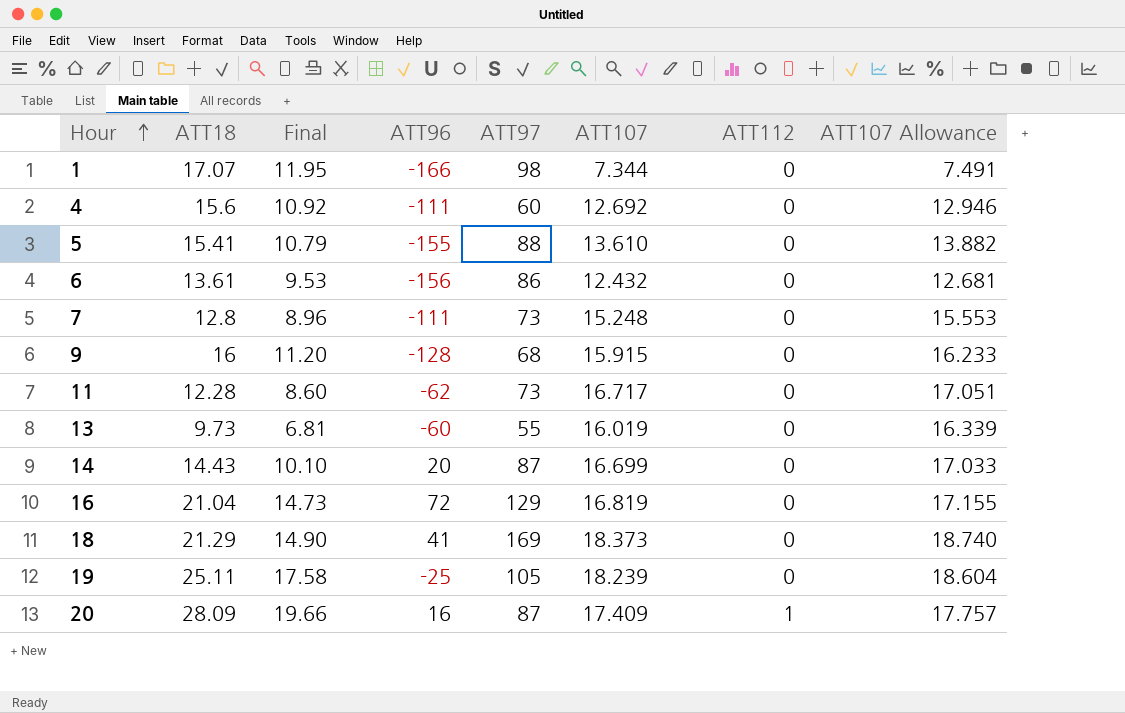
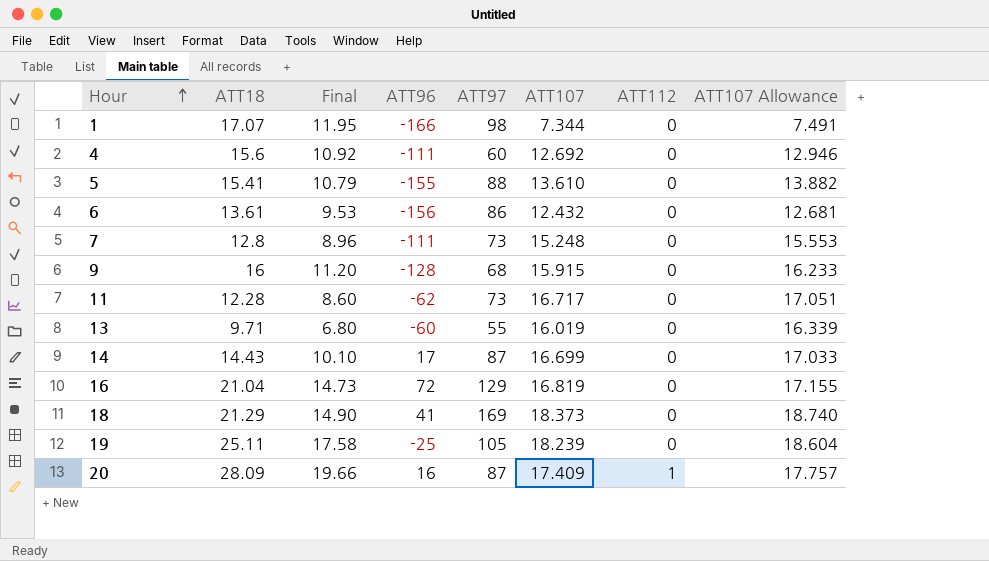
13 | ATT18: 9.73 -> 9.71
13 | Final: 6.81 -> 6.80
14 | ATT96: 20 -> 17

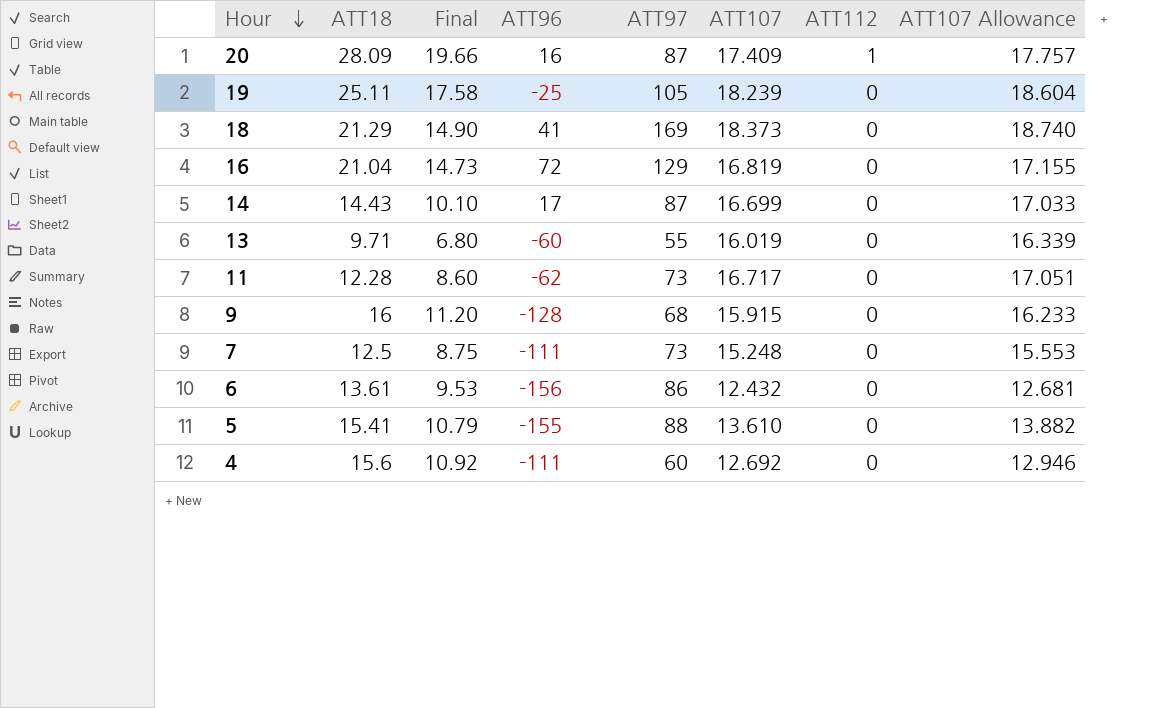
row order: Hour ascending -> Hour descending
row 1: 17.07 | 11.95 | -166 | 98 | 7.344 | 0 | 7.491 -> none
7 | ATT18: 12.8 -> 12.5
7 | Final: 8.96 -> 8.75

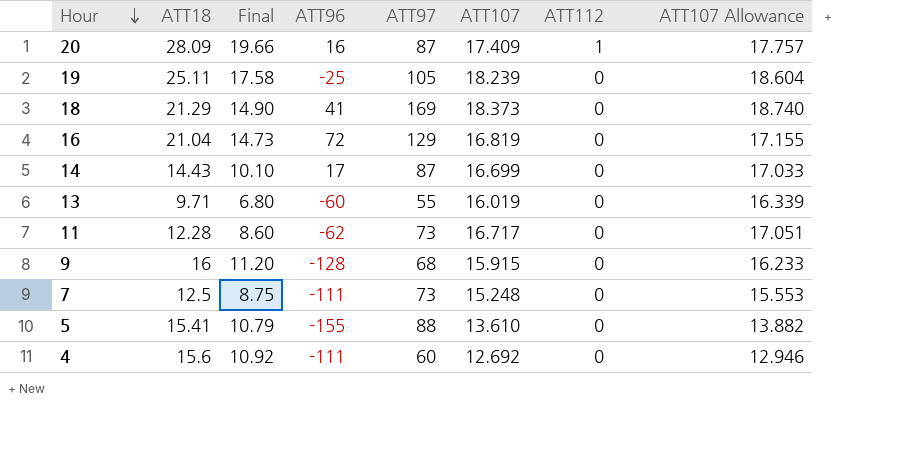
row 6: 13.61 | 9.53 | -156 | 86 | 12.432 | 0 | 12.681 -> none

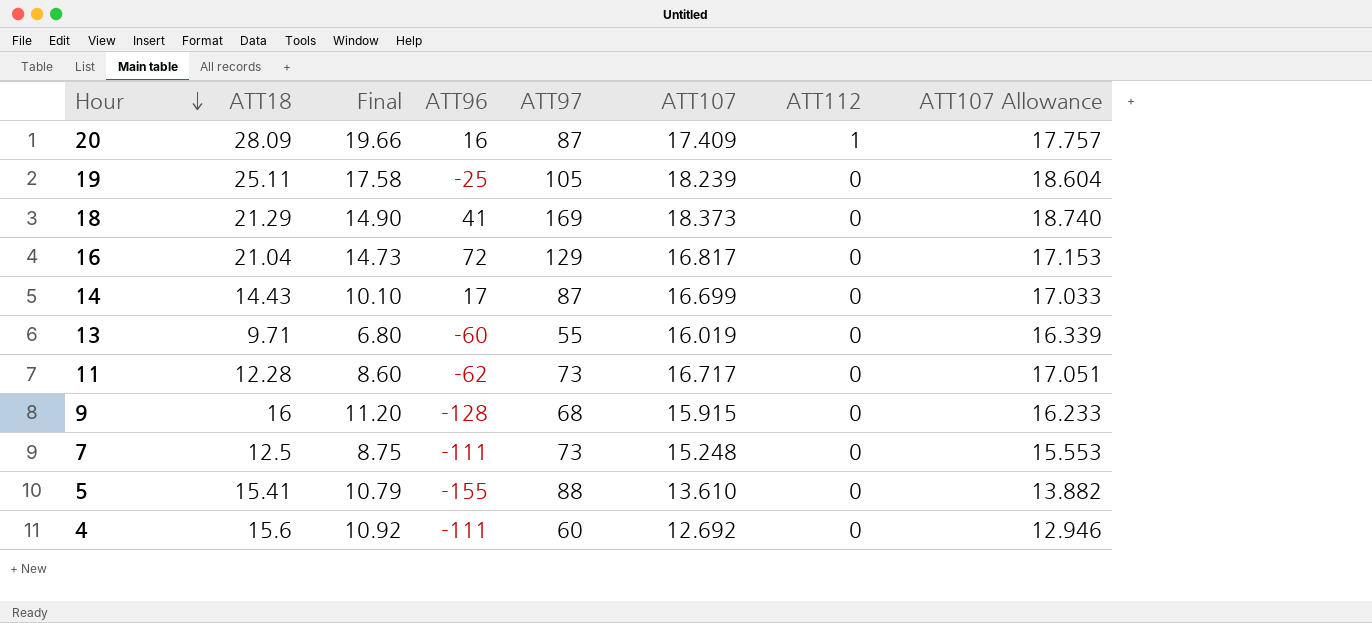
16 | ATT107: 16.819 -> 16.817
16 | ATT107 Allowance: 17.155 -> 17.153

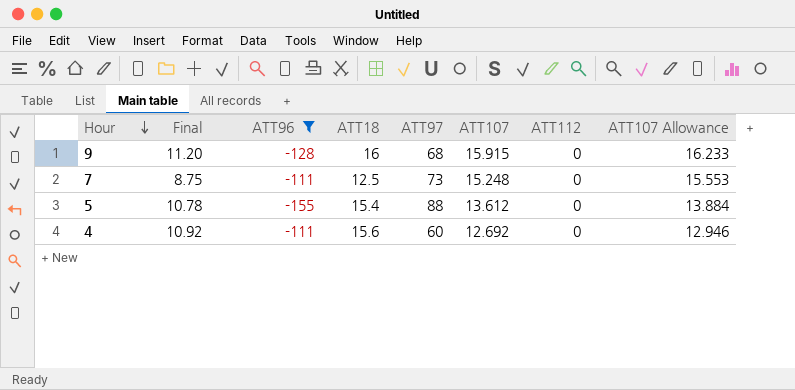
filter: none -> ATT96 <= -111
column ATT18 | position: 2 -> 4
5 | Final: 10.79 -> 10.78
5 | ATT18: 15.41 -> 15.4
5 | ATT107: 13.610 -> 13.612
5 | ATT107 Allowance: 13.882 -> 13.884

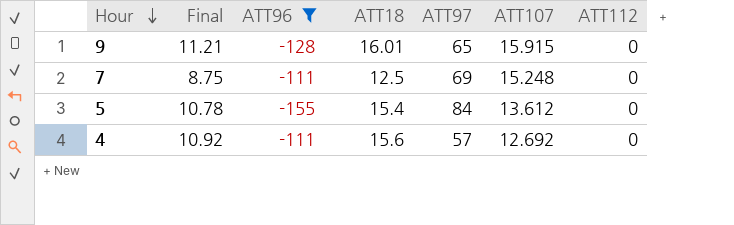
column ATT107 Allowance | formula: [ATT107] * 1.02 -> none
9 | Final: 11.20 -> 11.21
9 | ATT18: 16 -> 16.01
9 | ATT97: 68 -> 65
7 | ATT97: 73 -> 69
5 | ATT97: 88 -> 84
4 | ATT97: 60 -> 57

